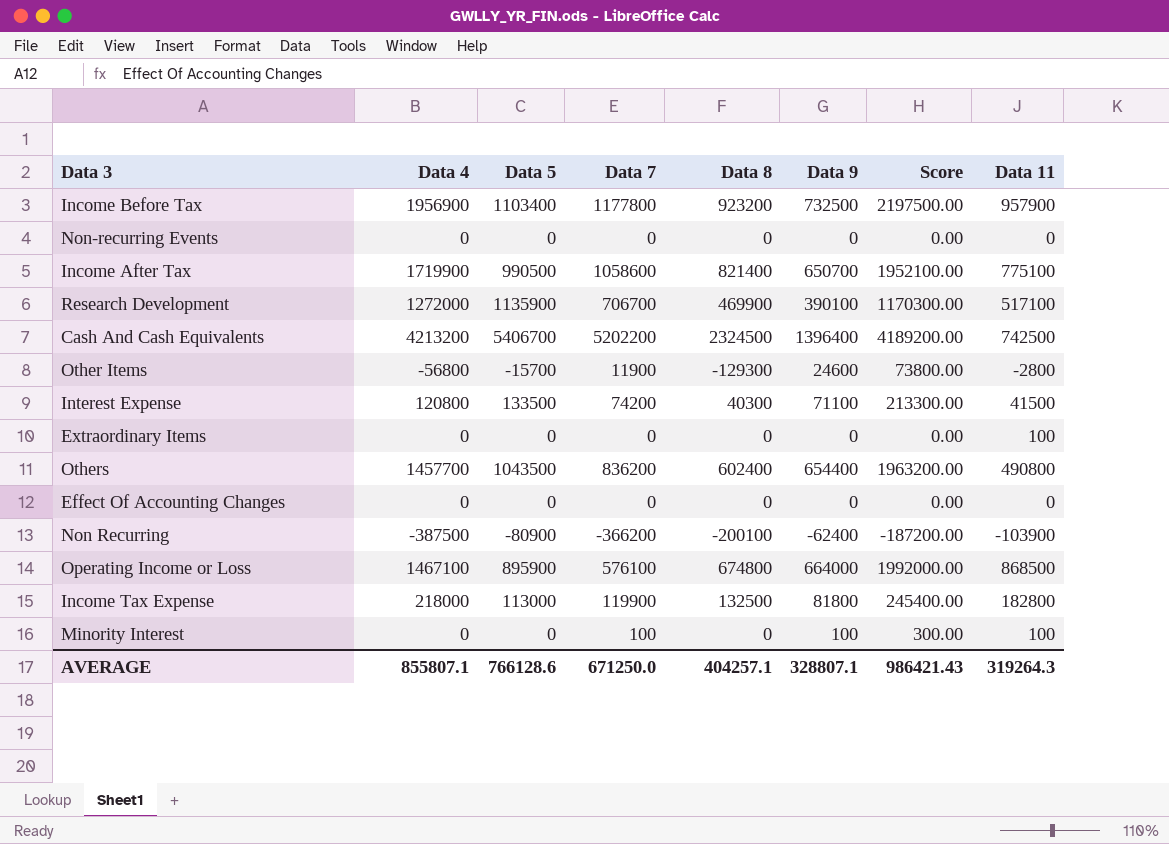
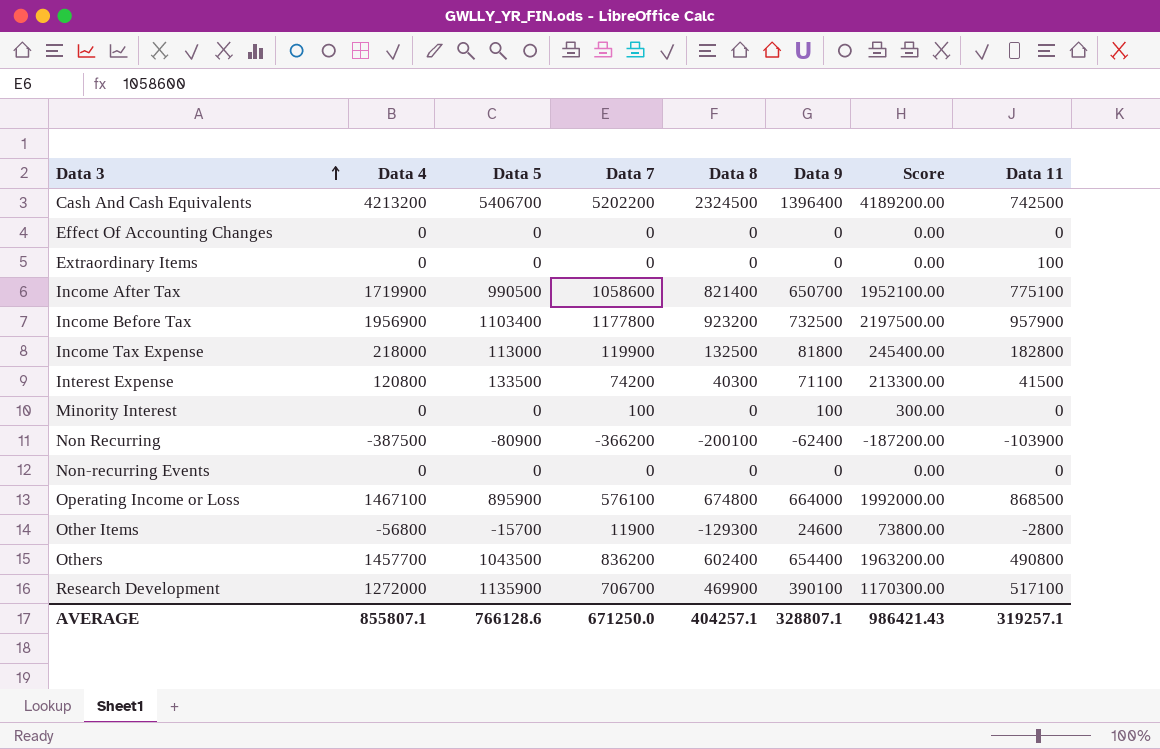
row order: none -> Data 3 ascending
Minority Interest | Data 11: 100 -> 0
AVERAGE | Data 11: 319264.3 -> 319257.1

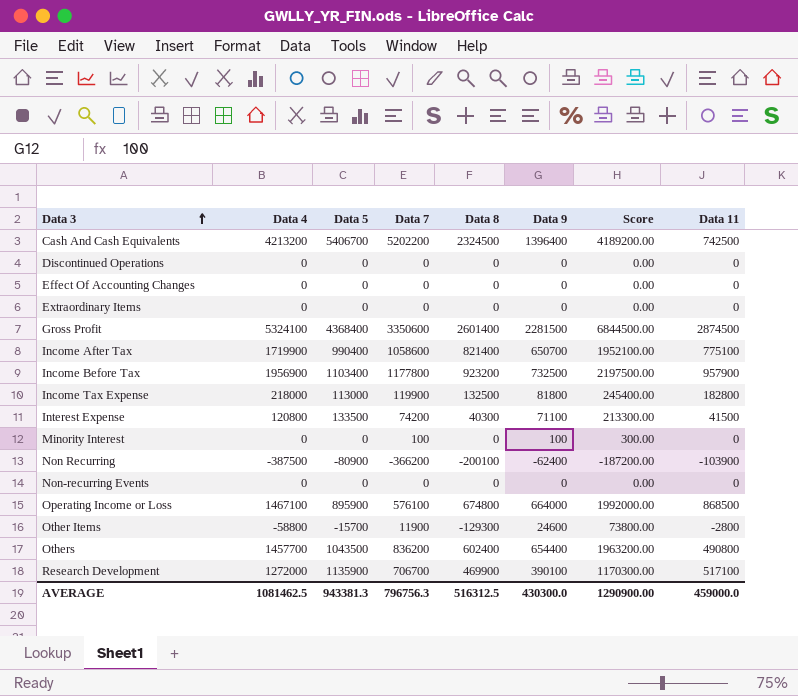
row Discontinued Operations: none -> 0 | 0 | 0 | 0 | 0 | 0.00 | 0
Extraordinary Items | Data 11: 100 -> 0
row Gross Profit: none -> 5324100 | 4368400 | 3350600 | 2601400 | 2281500 | 6844500.00 | 2874500
Income After Tax | Data 5: 990500 -> 990400
Other Items | Data 4: -56800 -> -58800
AVERAGE | Data 4: 855807.1 -> 1081462.5
AVERAGE | Data 5: 766128.6 -> 943381.3
AVERAGE | Data 7: 671250.0 -> 796756.3
AVERAGE | Data 8: 404257.1 -> 516312.5
AVERAGE | Data 9: 328807.1 -> 430300.0
AVERAGE | Score: 986421.43 -> 1290900.00
AVERAGE | Data 11: 319257.1 -> 459000.0

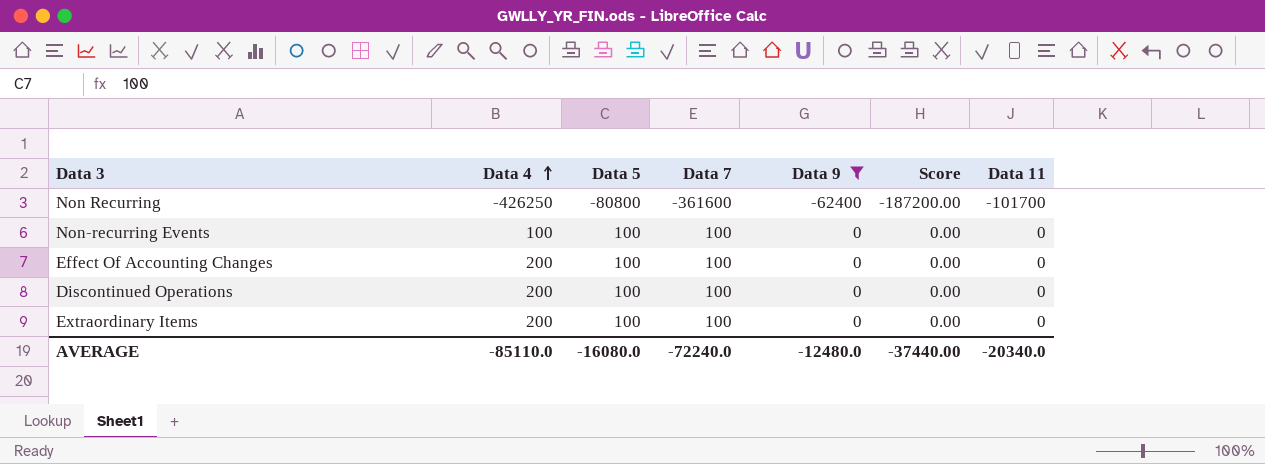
filter: none -> Data 9 <= 0
row order: Data 3 ascending -> Data 4 ascending
column Data 8 | position: 5 -> none
Non Recurring | Data 4: -387500 -> -426250
Non Recurring | Data 5: -80900 -> -80800
Non Recurring | Data 7: -366200 -> -361600
Non Recurring | Data 11: -103900 -> -101700
Non-recurring Events | Data 4: 0 -> 100
Non-recurring Events | Data 5: 0 -> 100
Non-recurring Events | Data 7: 0 -> 100
Effect Of Accounting Changes | Data 4: 0 -> 200
Effect Of Accounting Changes | Data 5: 0 -> 100
Effect Of Accounting Changes | Data 7: 0 -> 100
Discontinued Operations | Data 4: 0 -> 200
Discontinued Operations | Data 5: 0 -> 100
Discontinued Operations | Data 7: 0 -> 100
Extraordinary Items | Data 4: 0 -> 200
Extraordinary Items | Data 5: 0 -> 100
Extraordinary Items | Data 7: 0 -> 100
AVERAGE | Data 4: 1081462.5 -> -85110.0
AVERAGE | Data 5: 943381.3 -> -16080.0
AVERAGE | Data 7: 796756.3 -> -72240.0
AVERAGE | Data 9: 430300.0 -> -12480.0
AVERAGE | Score: 1290900.00 -> -37440.00
AVERAGE | Data 11: 459000.0 -> -20340.0

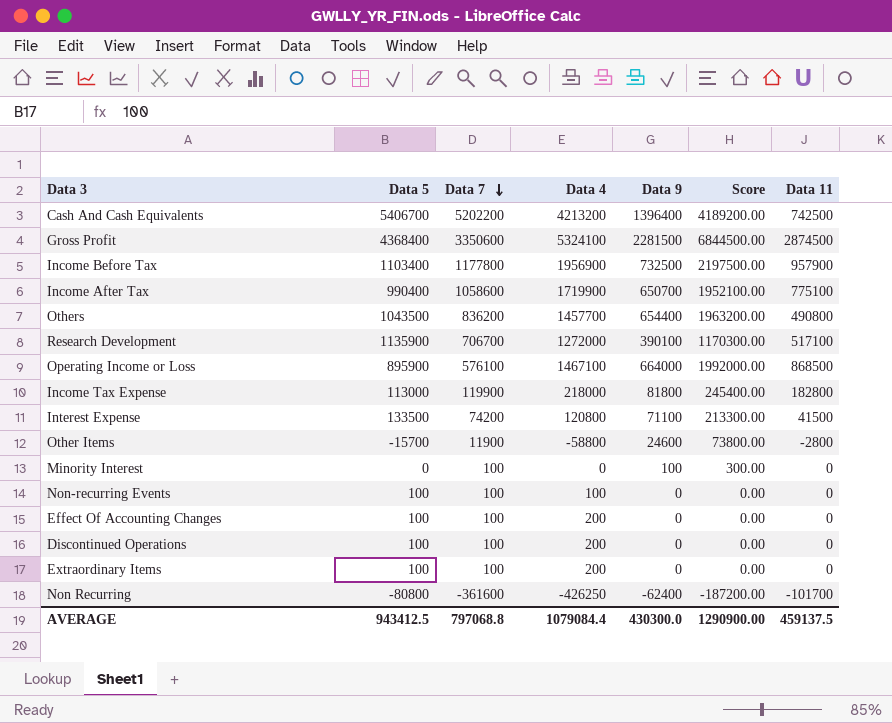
filter: Data 9 <= 0 -> none
row order: Data 4 ascending -> Data 7 descending
column Data 4 | position: 2 -> 4
AVERAGE | Data 5: -16080.0 -> 943412.5
AVERAGE | Data 7: -72240.0 -> 797068.8
AVERAGE | Data 4: -85110.0 -> 1079084.4
AVERAGE | Data 9: -12480.0 -> 430300.0
AVERAGE | Score: -37440.00 -> 1290900.00
AVERAGE | Data 11: -20340.0 -> 459137.5

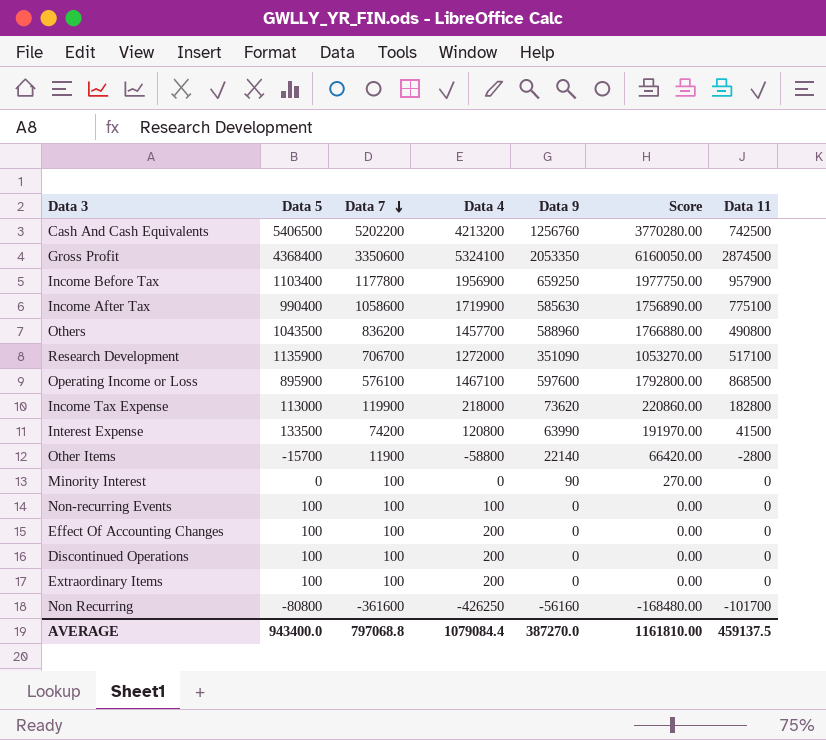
Cash And Cash Equivalents | Data 5: 5406700 -> 5406500
Cash And Cash Equivalents | Data 9: 1396400 -> 1256760
Cash And Cash Equivalents | Score: 4189200.00 -> 3770280.00
Gross Profit | Data 9: 2281500 -> 2053350
Gross Profit | Score: 6844500.00 -> 6160050.00
Income Before Tax | Data 9: 732500 -> 659250
Income Before Tax | Score: 2197500.00 -> 1977750.00
Income After Tax | Data 9: 650700 -> 585630
Income After Tax | Score: 1952100.00 -> 1756890.00
Others | Data 9: 654400 -> 588960
Others | Score: 1963200.00 -> 1766880.00
Research Development | Data 9: 390100 -> 351090
Research Development | Score: 1170300.00 -> 1053270.00
Operating Income or Loss | Data 9: 664000 -> 597600
Operating Income or Loss | Score: 1992000.00 -> 1792800.00
Income Tax Expense | Data 9: 81800 -> 73620
Income Tax Expense | Score: 245400.00 -> 220860.00
Interest Expense | Data 9: 71100 -> 63990
Interest Expense | Score: 213300.00 -> 191970.00
Other Items | Data 9: 24600 -> 22140
Other Items | Score: 73800.00 -> 66420.00
Minority Interest | Data 9: 100 -> 90
Minority Interest | Score: 300.00 -> 270.00
Non Recurring | Data 9: -62400 -> -56160
Non Recurring | Score: -187200.00 -> -168480.00
AVERAGE | Data 5: 943412.5 -> 943400.0
AVERAGE | Data 9: 430300.0 -> 387270.0
AVERAGE | Score: 1290900.00 -> 1161810.00

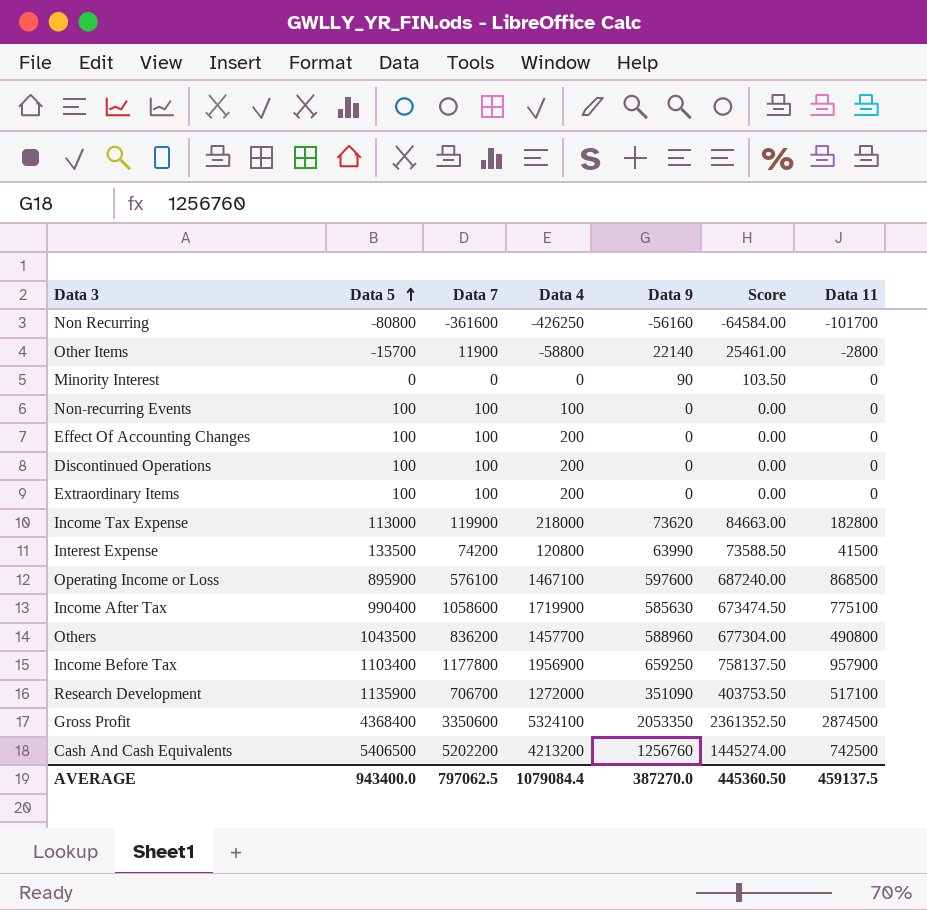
row order: Data 7 descending -> Data 5 ascending
column Score | formula: [Data 9] * 3 -> [Data 9] * 1.15
Minority Interest | Data 7: 100 -> 0
AVERAGE | Data 7: 797068.8 -> 797062.5
AVERAGE | Score: 1161810.00 -> 445360.50

